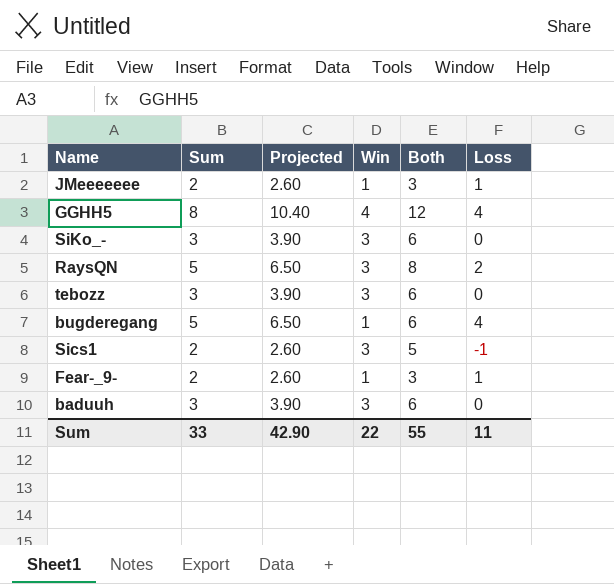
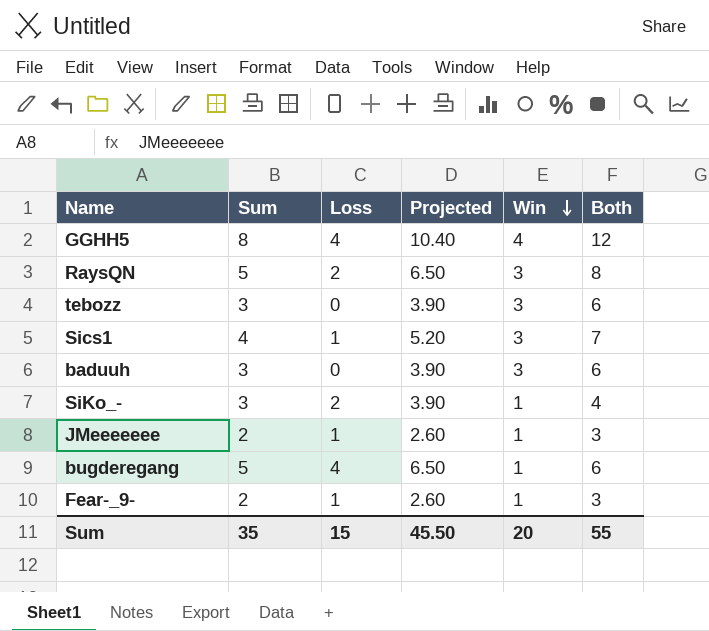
row order: none -> Win descending
column Loss | position: 6 -> 3
Sics1 | Sum: 2 -> 4
Sics1 | Loss: -1 -> 1
Sics1 | Projected: 2.60 -> 5.20
Sics1 | Both: 5 -> 7
SiKo_- | Loss: 0 -> 2
SiKo_- | Win: 3 -> 1
SiKo_- | Both: 6 -> 4
Sum | Sum: 33 -> 35
Sum | Loss: 11 -> 15
Sum | Projected: 42.90 -> 45.50
Sum | Win: 22 -> 20

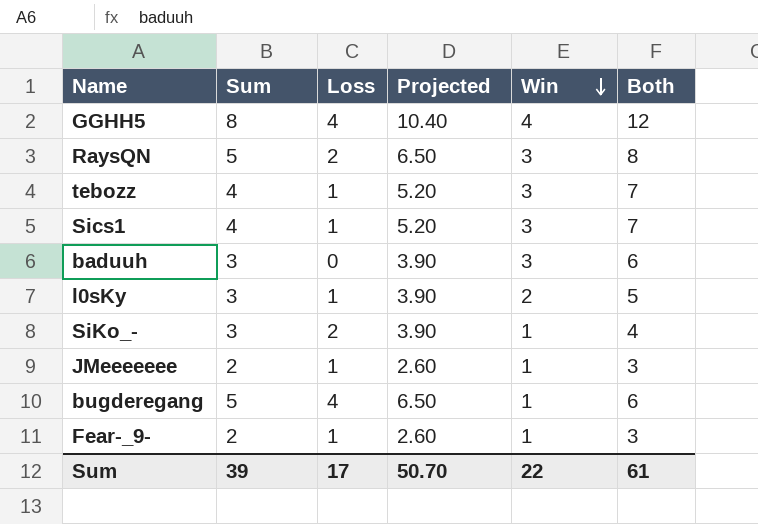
tebozz | Sum: 3 -> 4
tebozz | Loss: 0 -> 1
tebozz | Projected: 3.90 -> 5.20
tebozz | Both: 6 -> 7
row l0sKy: none -> 3 | 1 | 3.90 | 2 | 5
Sum | Sum: 35 -> 39
Sum | Loss: 15 -> 17
Sum | Projected: 45.50 -> 50.70
Sum | Win: 20 -> 22
Sum | Both: 55 -> 61

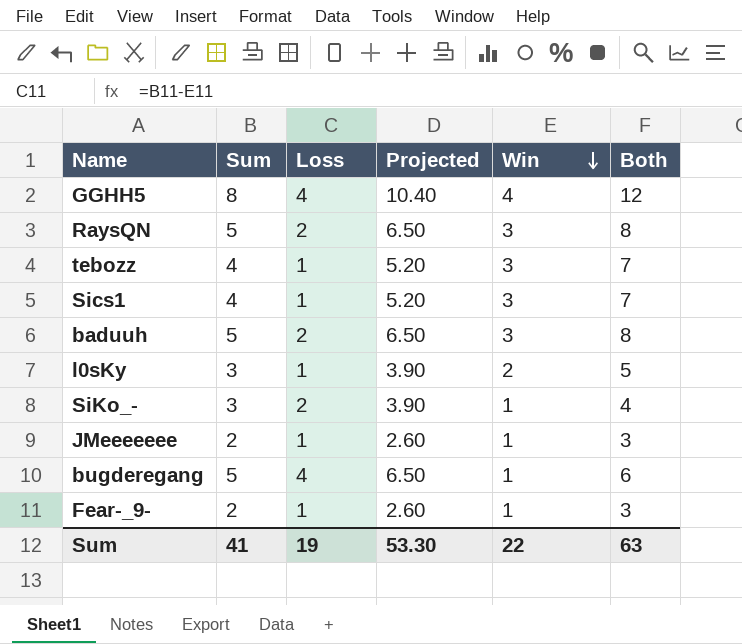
baduuh | Sum: 3 -> 5
baduuh | Loss: 0 -> 2
baduuh | Projected: 3.90 -> 6.50
baduuh | Both: 6 -> 8
Sum | Sum: 39 -> 41
Sum | Loss: 17 -> 19
Sum | Projected: 50.70 -> 53.30
Sum | Both: 61 -> 63

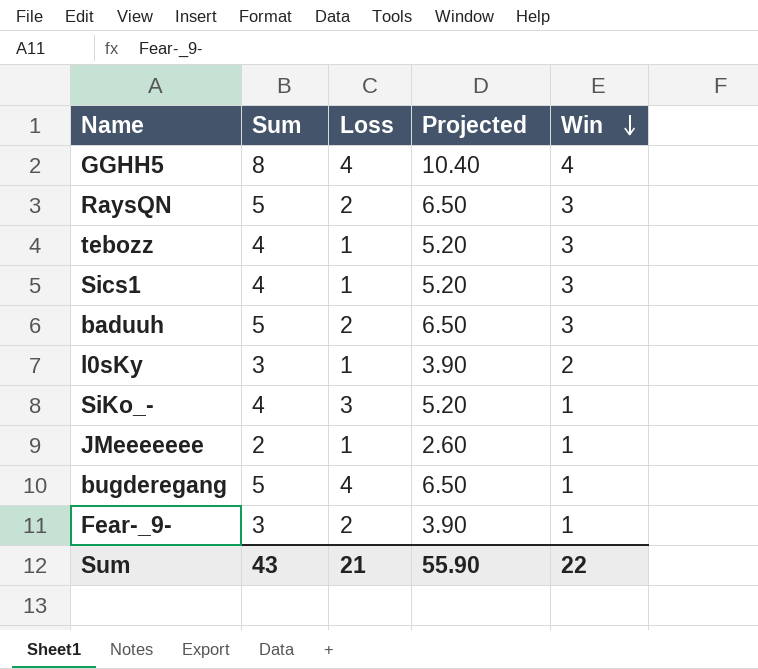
column Both | formula: [Sum] + [Win] -> none
SiKo_- | Sum: 3 -> 4
SiKo_- | Loss: 2 -> 3
SiKo_- | Projected: 3.90 -> 5.20
Fear-_9- | Sum: 2 -> 3
Fear-_9- | Loss: 1 -> 2
Fear-_9- | Projected: 2.60 -> 3.90
Sum | Sum: 41 -> 43
Sum | Loss: 19 -> 21
Sum | Projected: 53.30 -> 55.90

